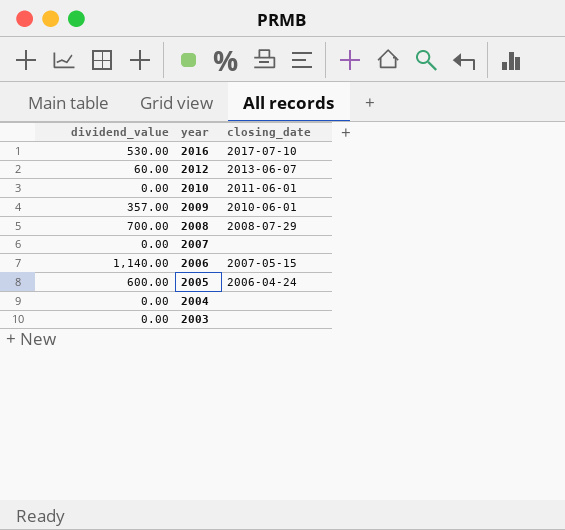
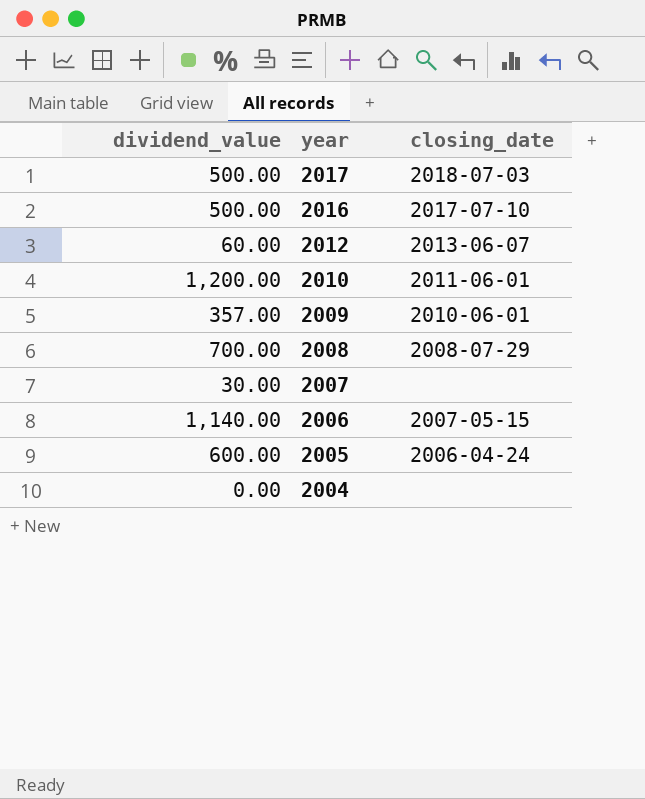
row 2003: 0.00 | none -> none
row 2017: none -> 500.00 | 2018-07-03
2016 | dividend_value: 530.00 -> 500.00
2010 | dividend_value: 0.00 -> 1,200.00
2007 | dividend_value: 0.00 -> 30.00

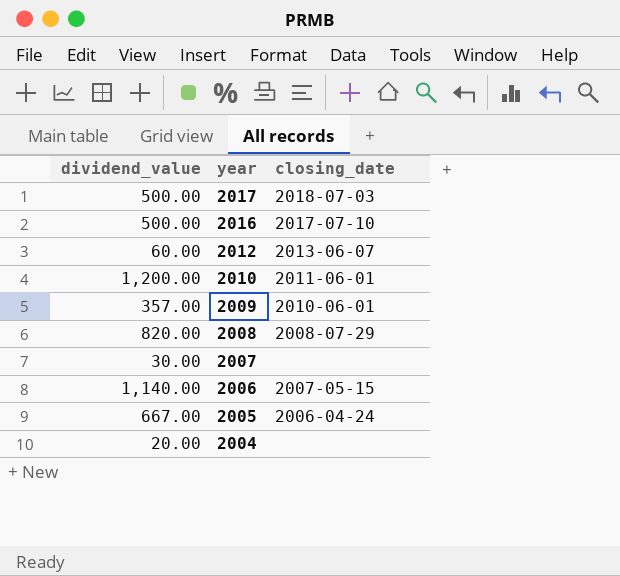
2008 | dividend_value: 700.00 -> 820.00
2005 | dividend_value: 600.00 -> 667.00
2004 | dividend_value: 0.00 -> 20.00

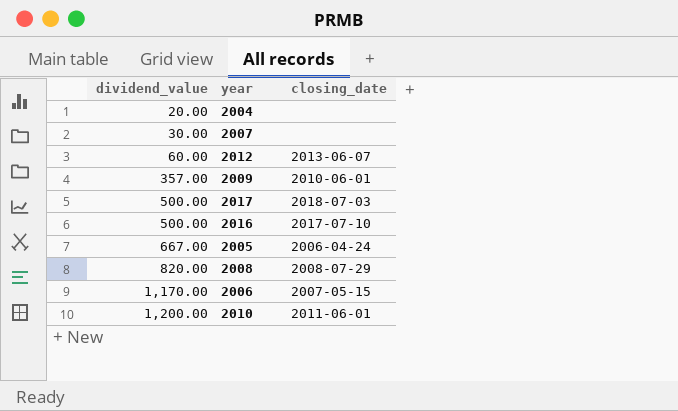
row order: year descending -> dividend_value ascending
2006 | dividend_value: 1,140.00 -> 1,170.00

